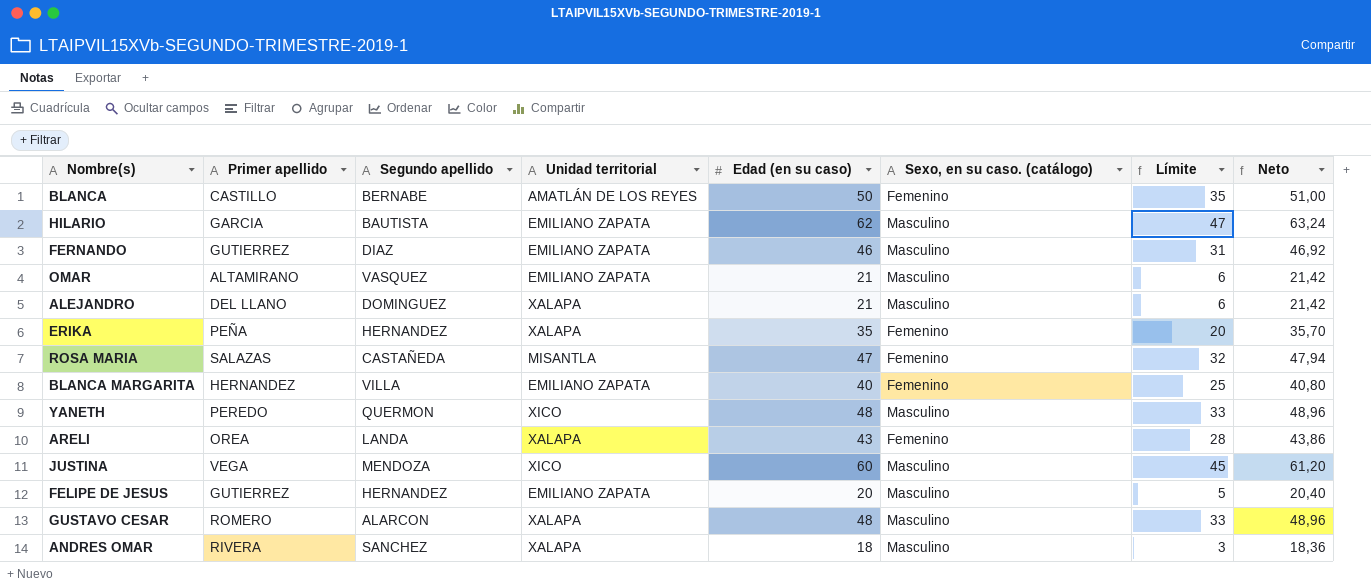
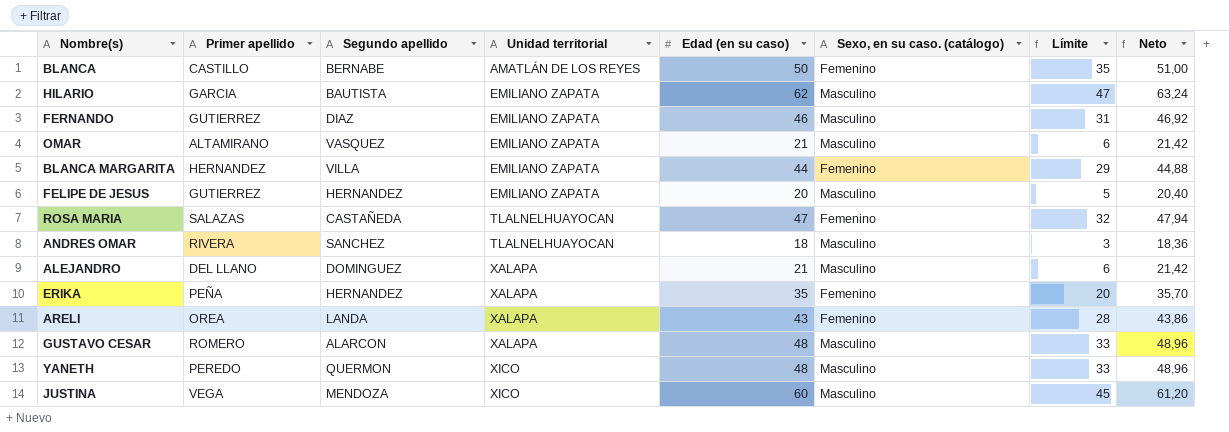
row order: none -> Unidad territorial ascending
BLANCA MARGARITA | Edad (en su caso): 40 -> 44
BLANCA MARGARITA | Límite: 25 -> 29
BLANCA MARGARITA | Neto: 40,80 -> 44,88
ROSA MARIA | Unidad territorial: MISANTLA -> TLALNELHUAYOCAN
ANDRES OMAR | Unidad territorial: XALAPA -> TLALNELHUAYOCAN

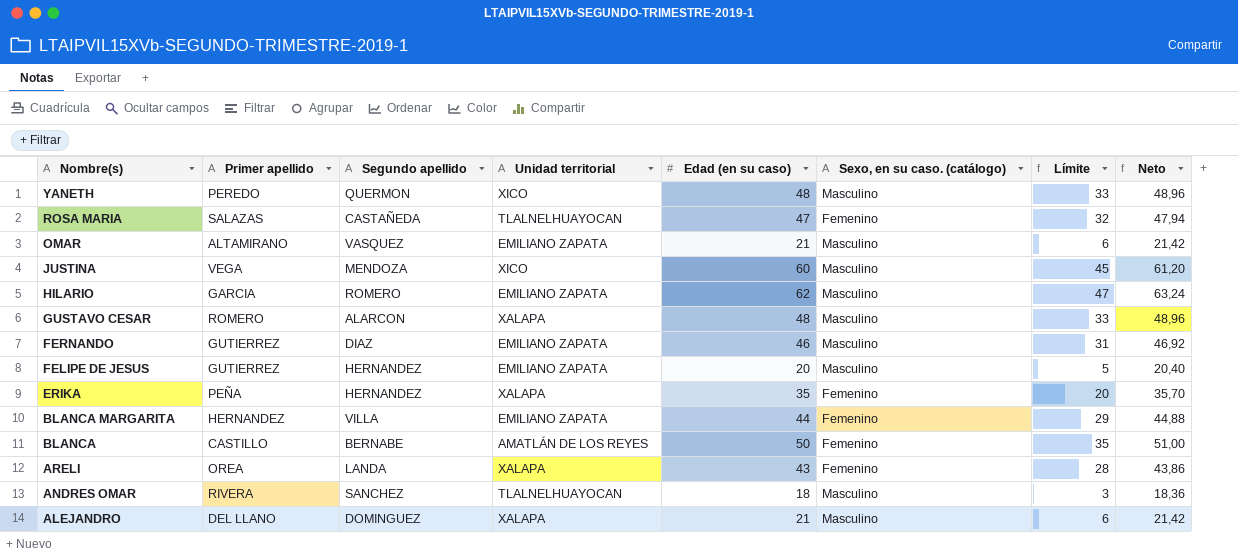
row order: Unidad territorial ascending -> Nombre(s) descending
HILARIO | Segundo apellido: BAUTISTA -> ROMERO

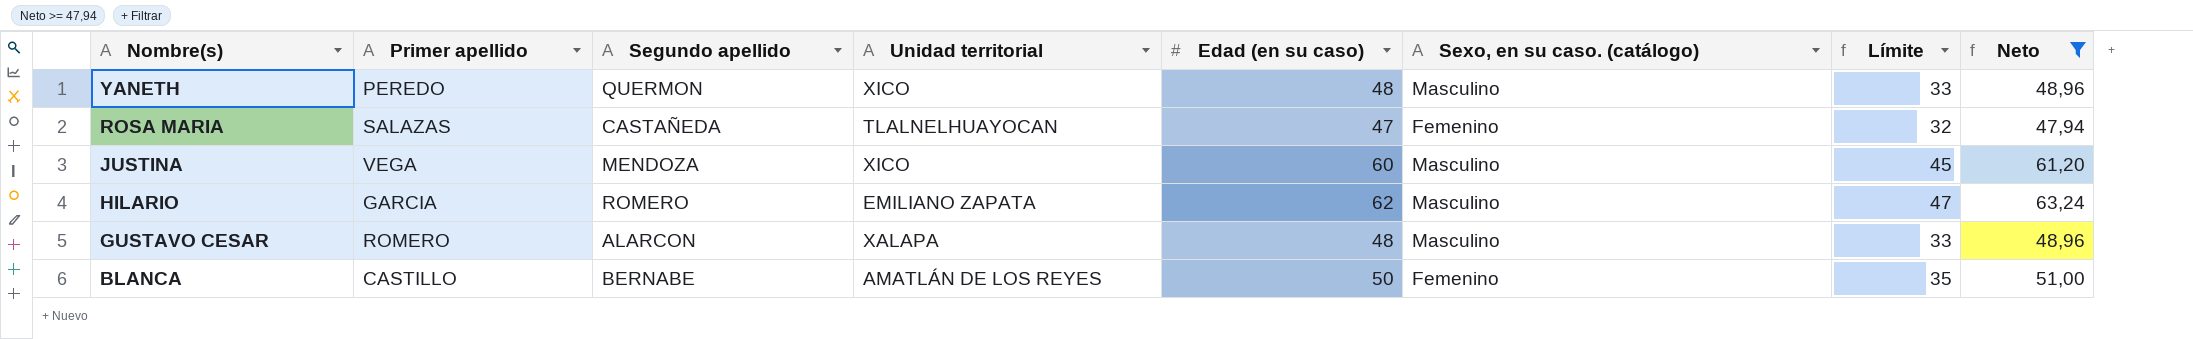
filter: none -> Neto >= 47,94

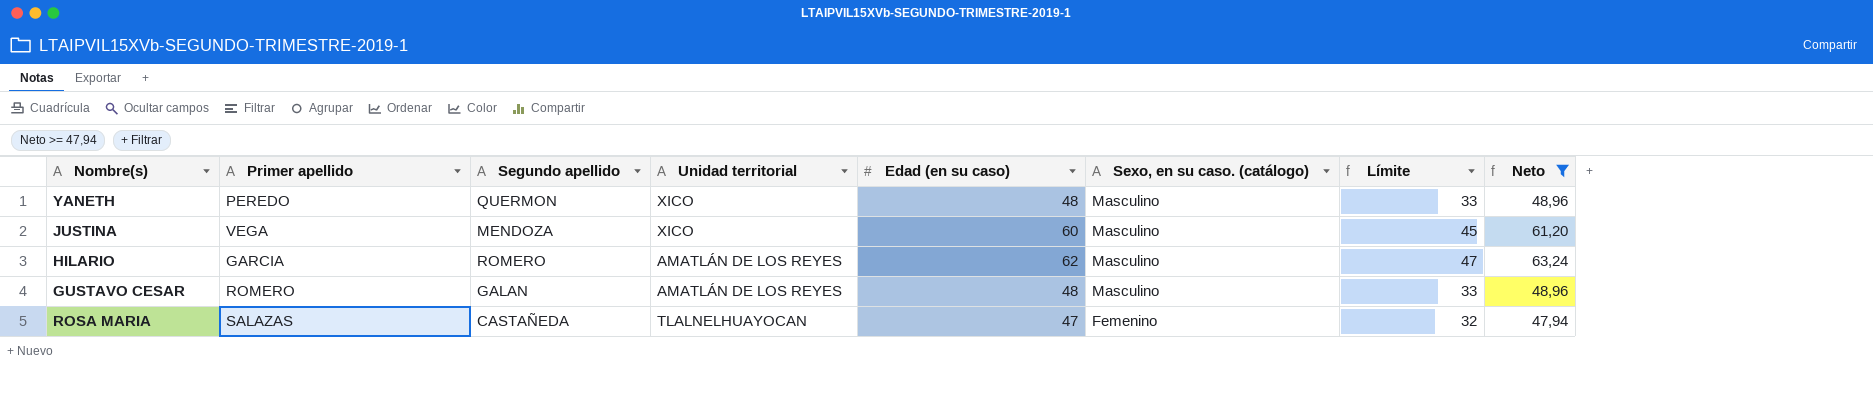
row order: Nombre(s) descending -> Sexo, en su caso. (catálogo) descending
row BLANCA: CASTILLO | BERNABE | AMATLÁN DE LOS REYES | 50 | Femenino | 35 | 51,00 -> none
HILARIO | Unidad territorial: EMILIANO ZAPATA -> AMATLÁN DE LOS REYES
GUSTAVO CESAR | Segundo apellido: ALARCON -> GALAN
GUSTAVO CESAR | Unidad territorial: XALAPA -> AMATLÁN DE LOS REYES

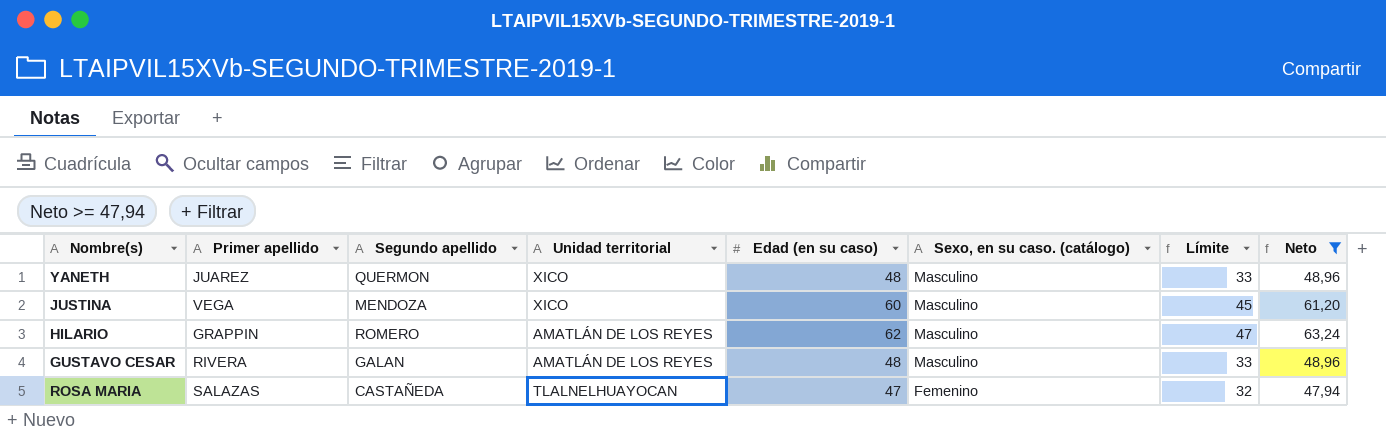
YANETH | Primer apellido: PEREDO -> JUAREZ
HILARIO | Primer apellido: GARCIA -> GRAPPIN
GUSTAVO CESAR | Primer apellido: ROMERO -> RIVERA

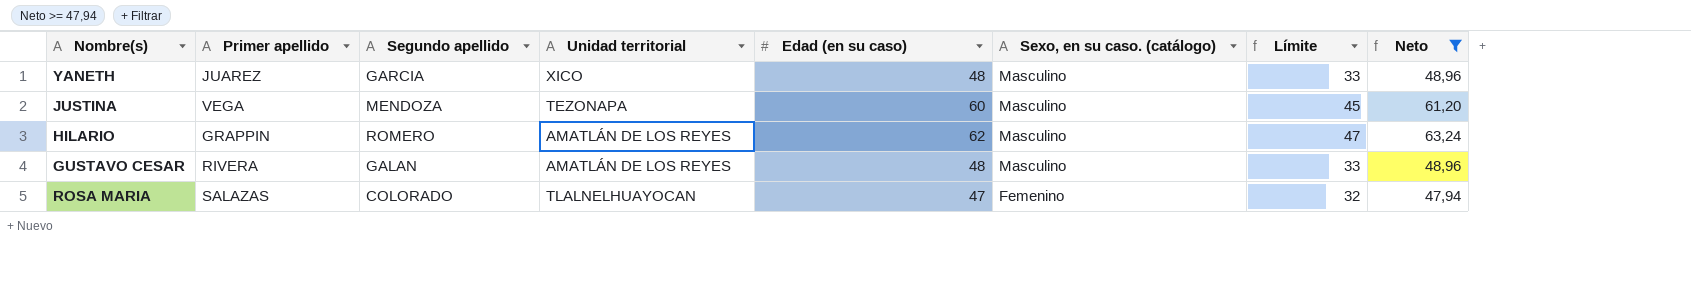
YANETH | Segundo apellido: QUERMON -> GARCIA
JUSTINA | Unidad territorial: XICO -> TEZONAPA
ROSA MARIA | Segundo apellido: CASTAÑEDA -> COLORADO

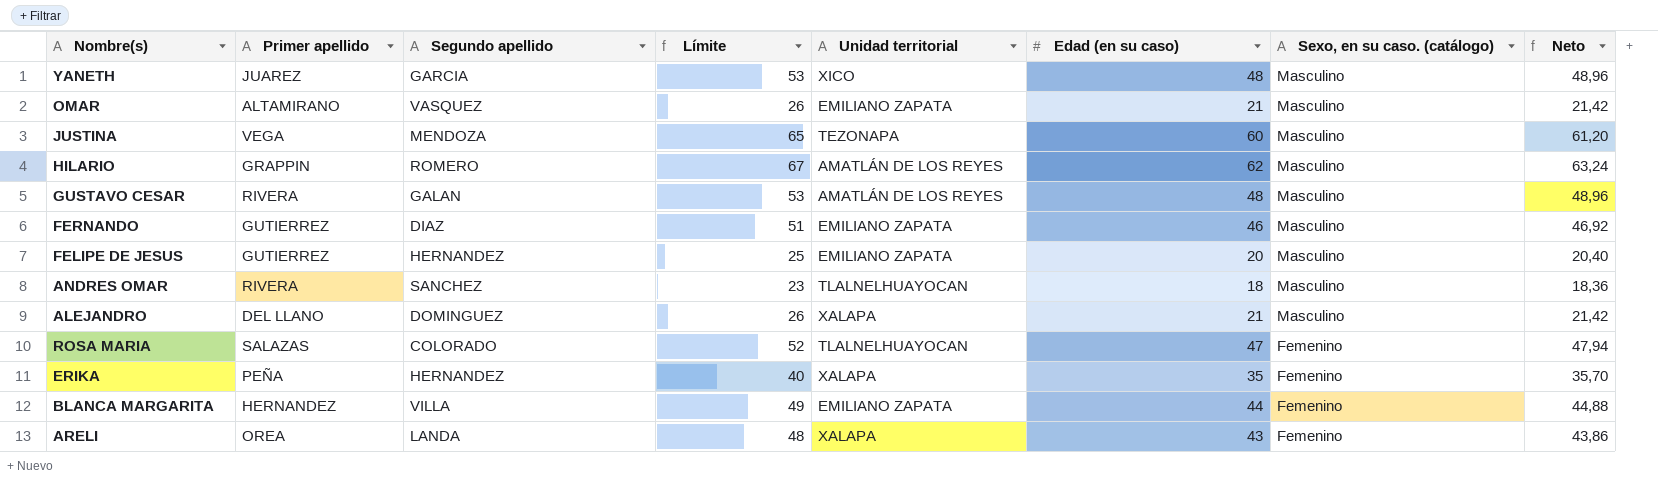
filter: Neto >= 47,94 -> none
column Límite | formula: [Edad (en su caso)] - 15 -> [Edad (en su caso)] + 5
column Límite | position: 7 -> 4

